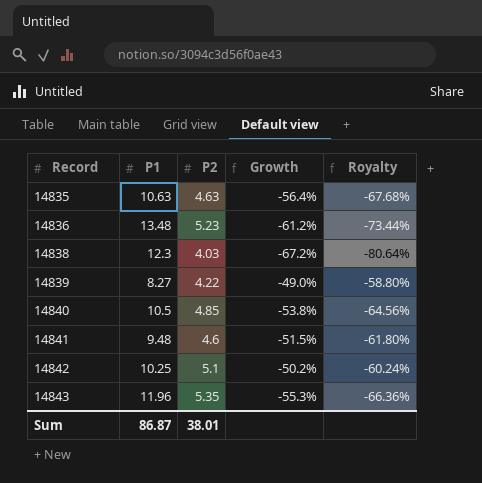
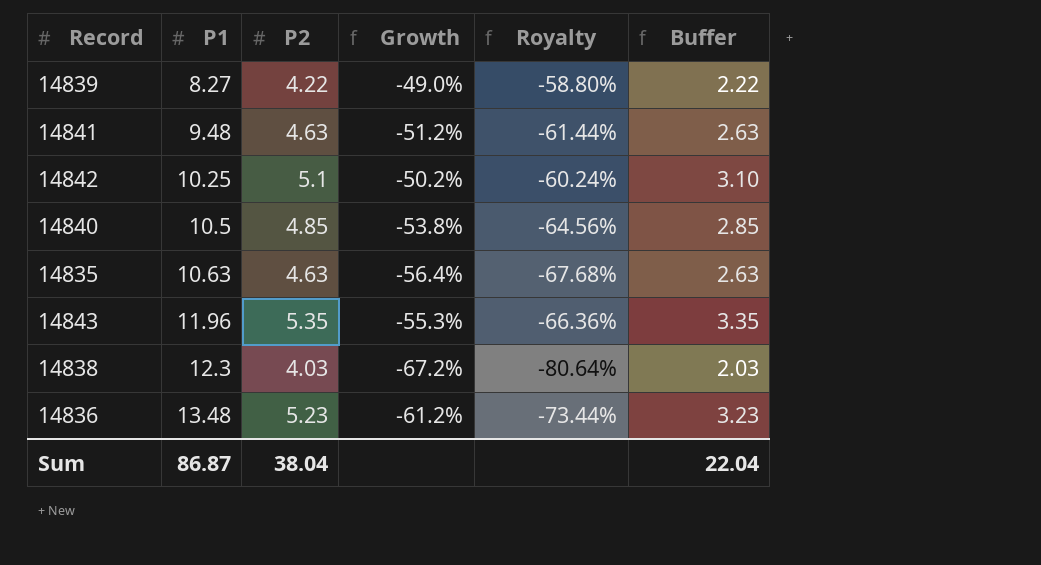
row order: Record ascending -> P1 ascending
column Buffer | formula: none -> [P2] - 2
14841 | P2: 4.6 -> 4.63
14841 | Growth: -51.5% -> -51.2%
14841 | Royalty: -61.80% -> -61.44%
Sum | P2: 38.01 -> 38.04

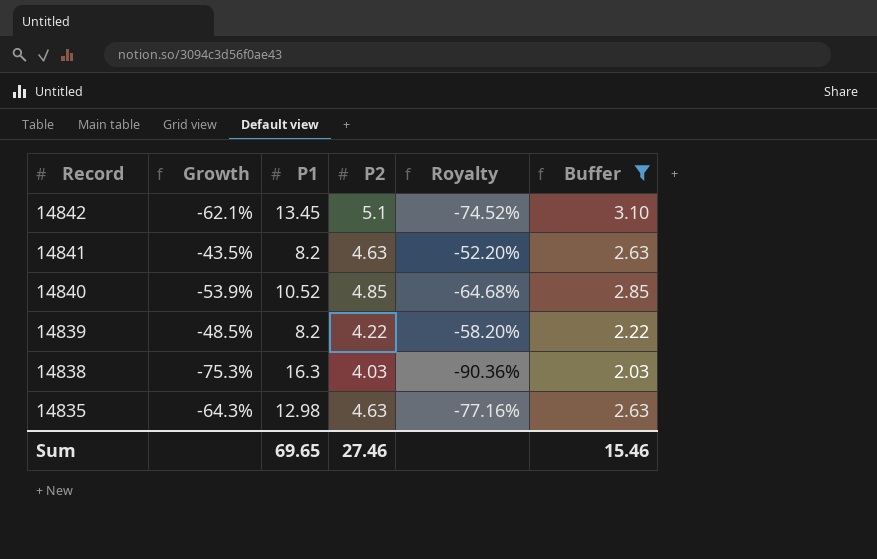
filter: none -> Buffer <= 3.10
row order: P1 ascending -> Record descending
column Growth | position: 4 -> 2
14842 | Growth: -50.2% -> -62.1%
14842 | P1: 10.25 -> 13.45
14842 | Royalty: -60.24% -> -74.52%
14841 | Growth: -51.2% -> -43.5%
14841 | P1: 9.48 -> 8.2
14841 | Royalty: -61.44% -> -52.20%
14840 | Growth: -53.8% -> -53.9%
14840 | P1: 10.5 -> 10.52
14840 | Royalty: -64.56% -> -64.68%
14839 | Growth: -49.0% -> -48.5%
14839 | P1: 8.27 -> 8.2
14839 | Royalty: -58.80% -> -58.20%
14838 | Growth: -67.2% -> -75.3%
14838 | P1: 12.3 -> 16.3
14838 | Royalty: -80.64% -> -90.36%
14835 | Growth: -56.4% -> -64.3%
14835 | P1: 10.63 -> 12.98
14835 | Royalty: -67.68% -> -77.16%
Sum | P1: 86.87 -> 69.65
Sum | P2: 38.04 -> 27.46
Sum | Buffer: 22.04 -> 15.46

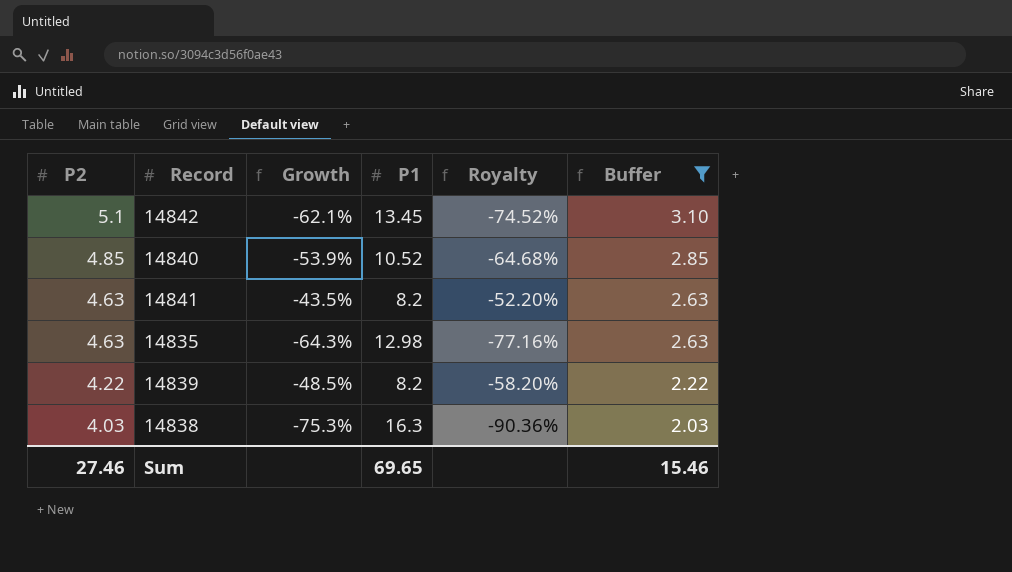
row order: Record descending -> P2 descending
column P2 | position: 4 -> 1

